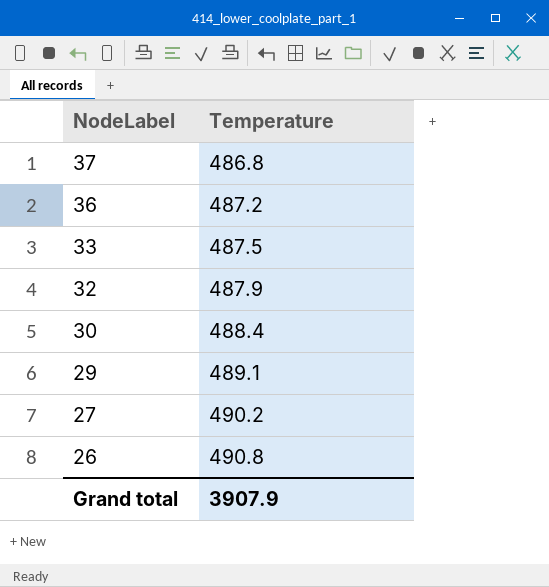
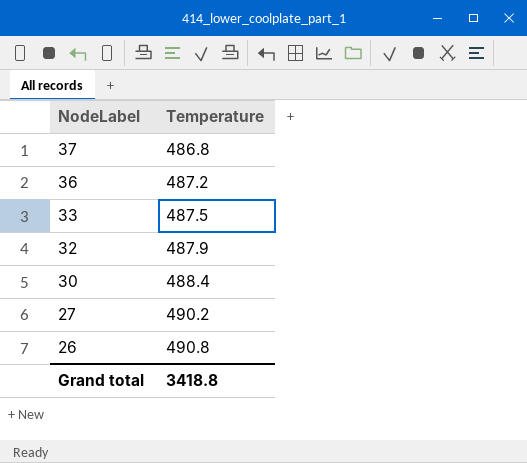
row 29: 489.1 -> none
Grand total | Temperature: 3907.9 -> 3418.8

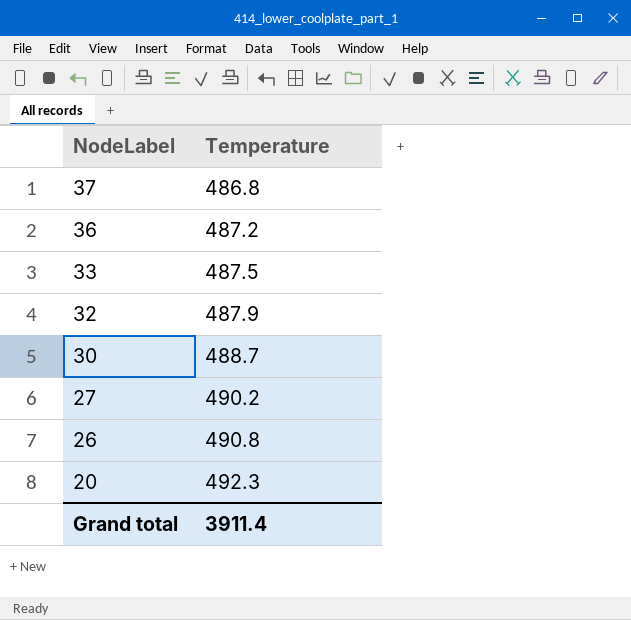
30 | Temperature: 488.4 -> 488.7
row 20: none -> 492.3
Grand total | Temperature: 3418.8 -> 3911.4

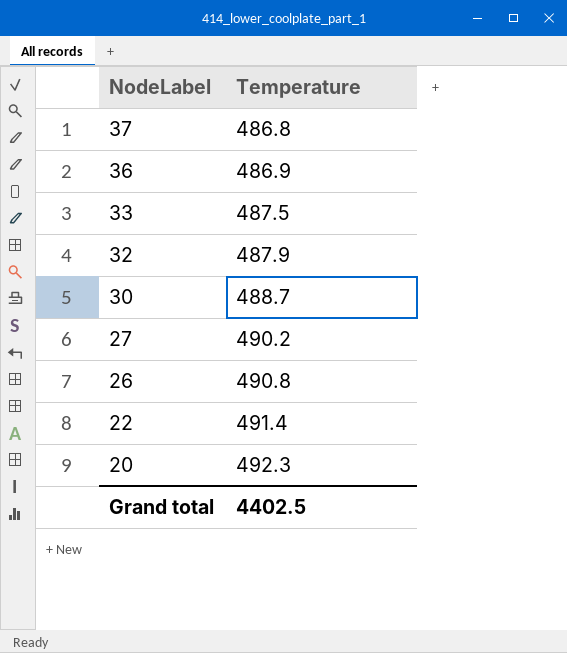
36 | Temperature: 487.2 -> 486.9
row 22: none -> 491.4
Grand total | Temperature: 3911.4 -> 4402.5

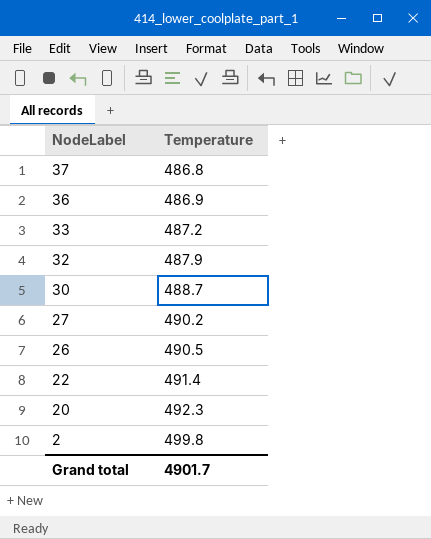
33 | Temperature: 487.5 -> 487.2
26 | Temperature: 490.8 -> 490.5
row 2: none -> 499.8
Grand total | Temperature: 4402.5 -> 4901.7

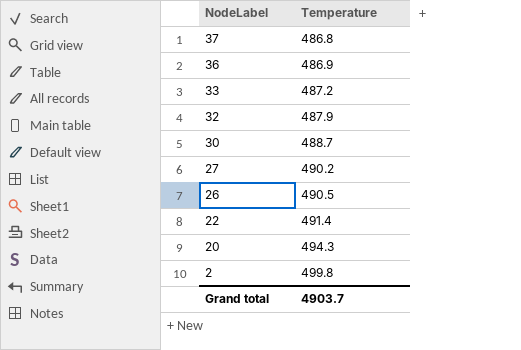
20 | Temperature: 492.3 -> 494.3
Grand total | Temperature: 4901.7 -> 4903.7

